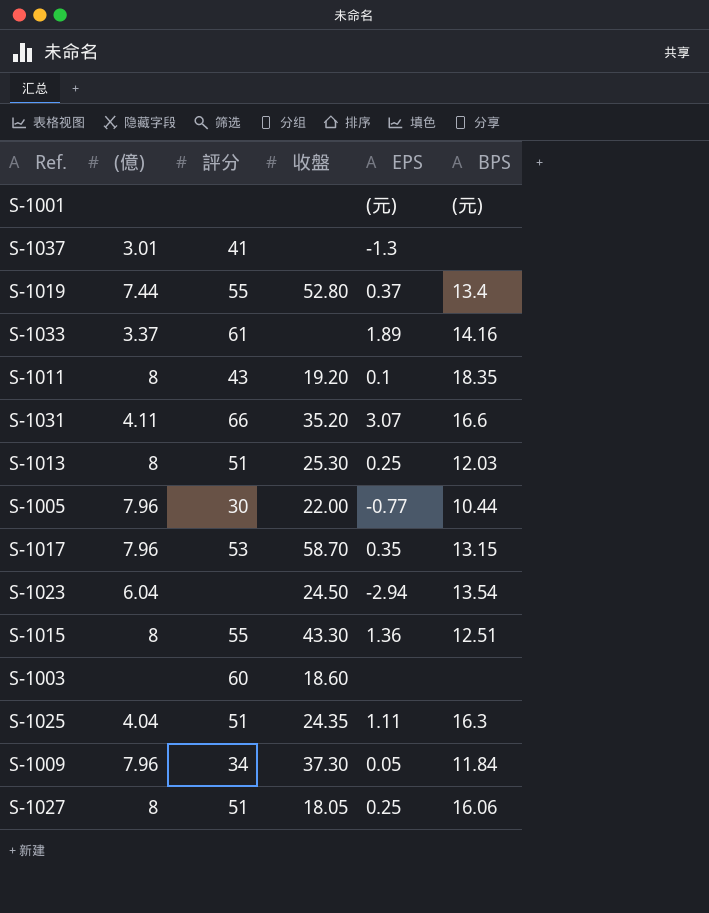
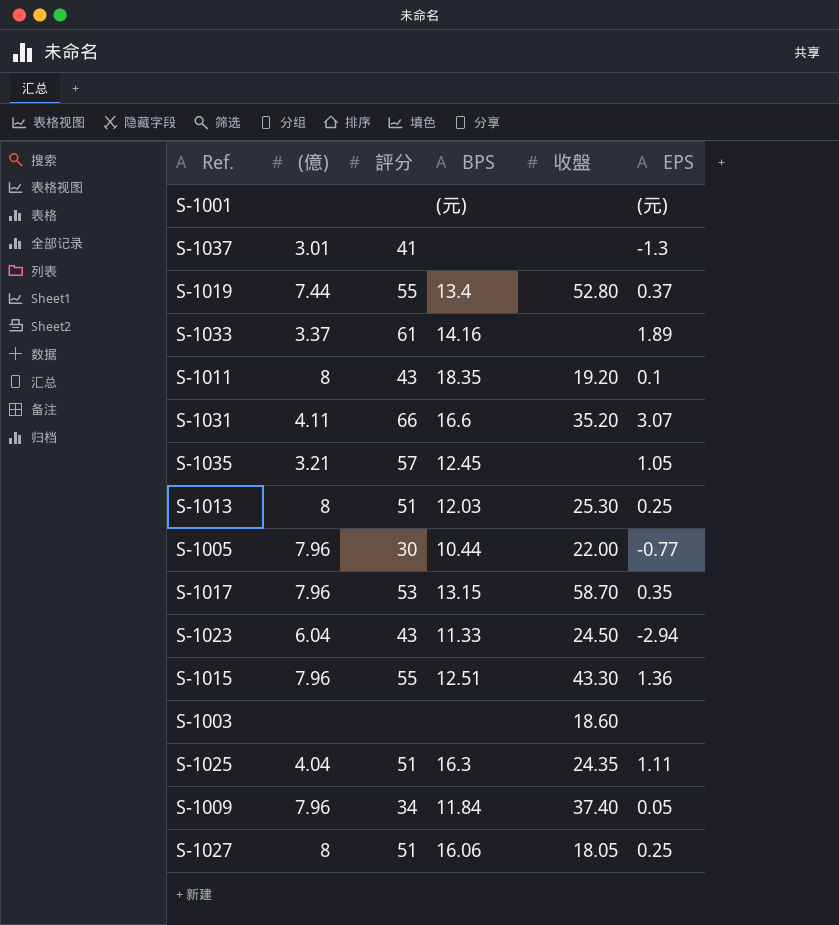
column BPS | position: 6 -> 4
row S-1035: none -> 3.21 | 57 | 12.45 | none | 1.05
S-1023 | 評分: none -> 43
S-1023 | BPS: 13.54 -> 11.33
S-1015 | (億): 8 -> 7.96
S-1003 | 評分: 60 -> none
S-1009 | 收盤: 37.30 -> 37.40

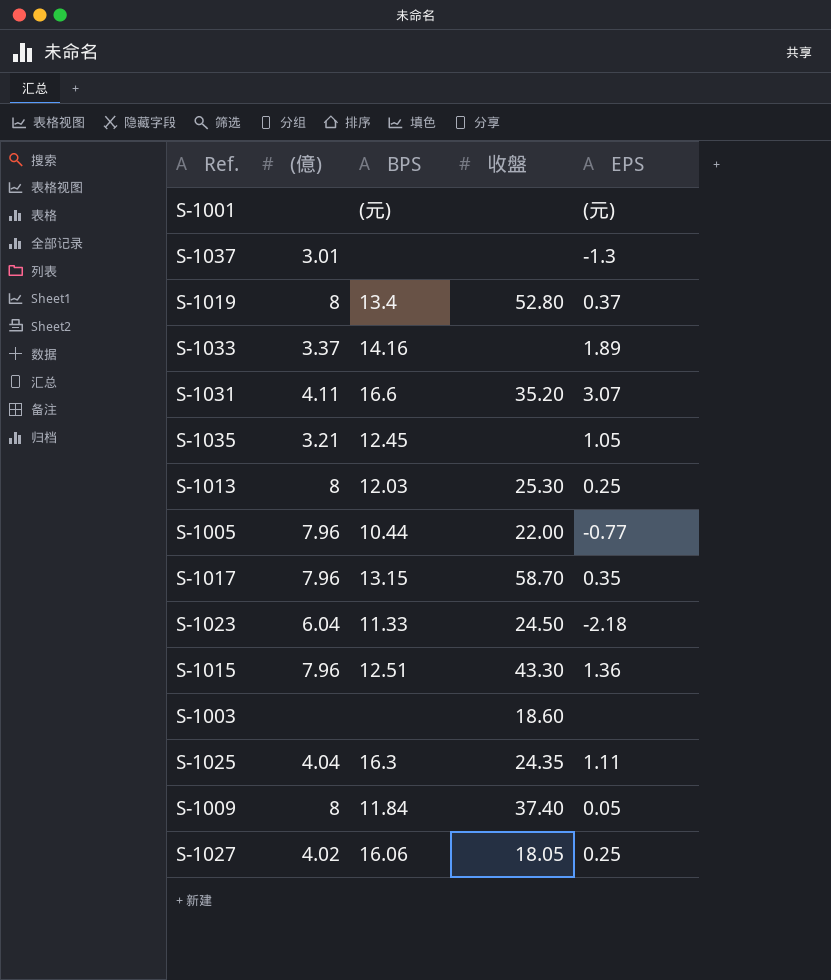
column 評分 | position: 3 -> none
row S-1011: 8 | 43 | 18.35 | 19.20 | 0.1 -> none
S-1019 | (億): 7.44 -> 8
S-1023 | EPS: -2.94 -> -2.18
S-1009 | (億): 7.96 -> 8
S-1027 | (億): 8 -> 4.02

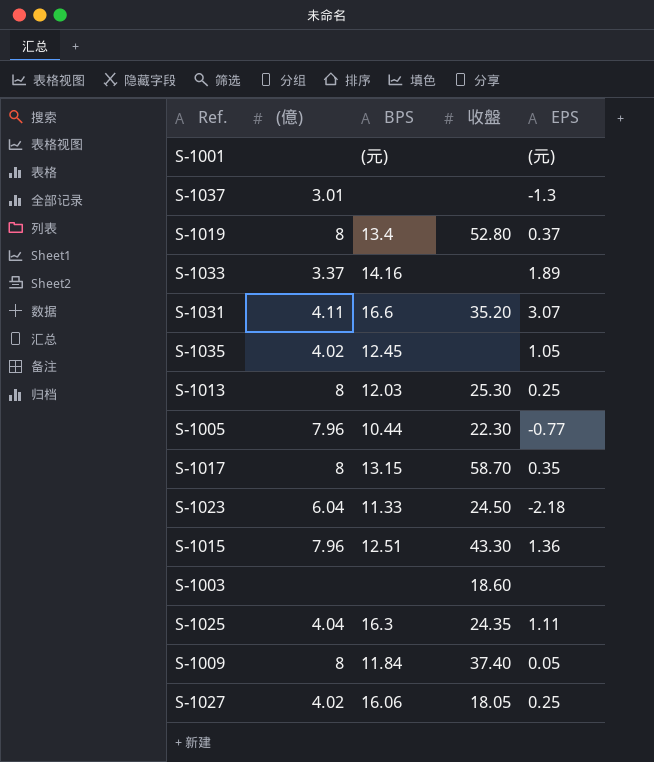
S-1035 | (億): 3.21 -> 4.02
S-1005 | 收盤: 22.00 -> 22.30
S-1017 | (億): 7.96 -> 8

